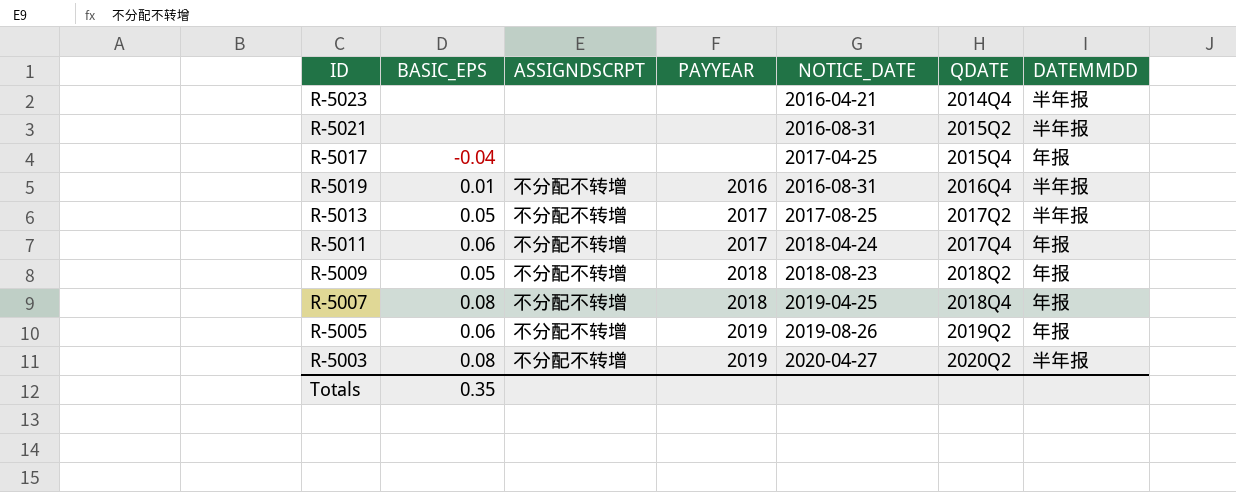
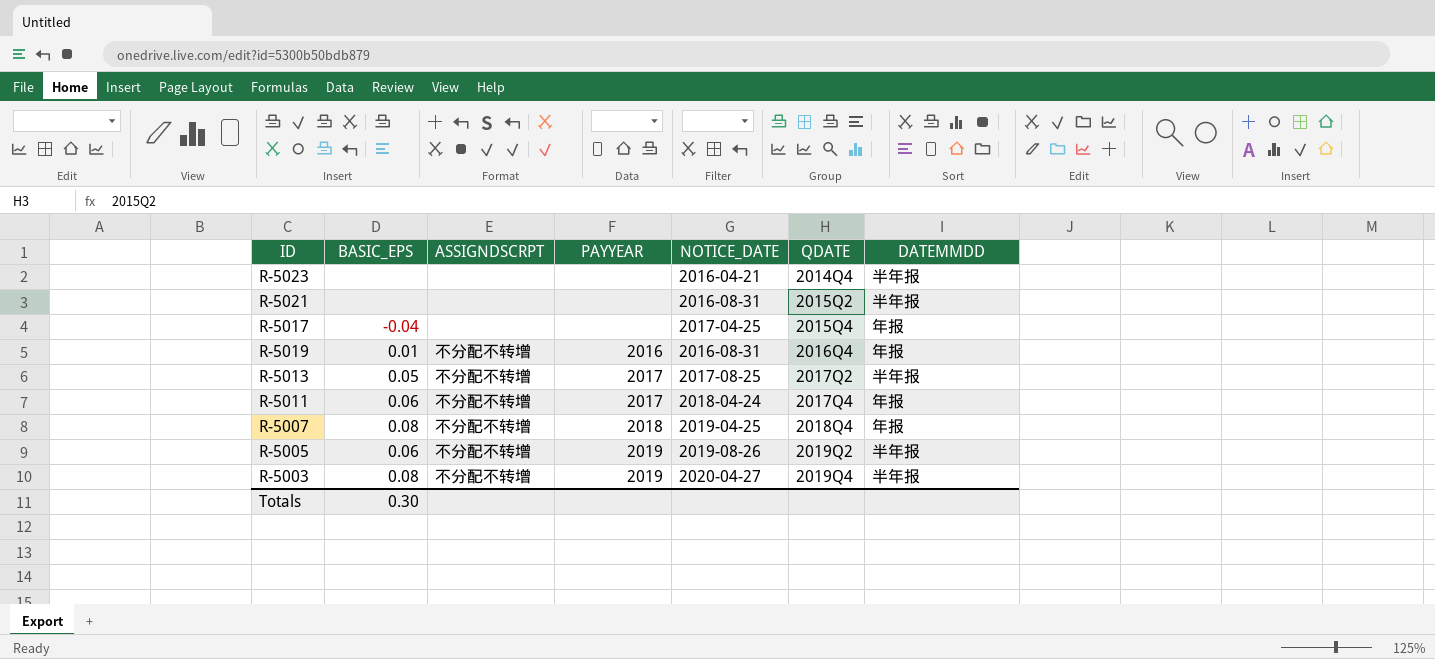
row R-5009: 0.05 | 不分配不转增 | 2018 | 2018-08-23 | 2018Q2 | 年报 -> none
R-5019 | DATEMMDD: 半年报 -> 年报
R-5005 | DATEMMDD: 年报 -> 半年报
R-5003 | QDATE: 2020Q2 -> 2019Q4
Totals | BASIC_EPS: 0.35 -> 0.30

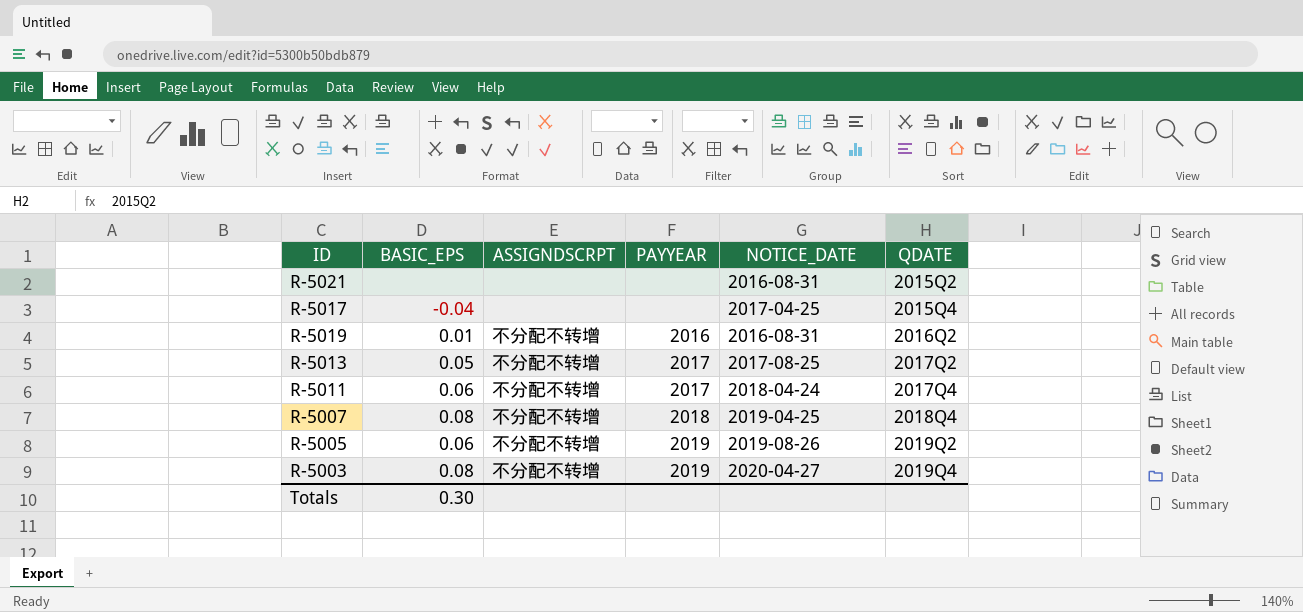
column DATEMMDD | position: 7 -> none
row R-5023: none | none | none | 2016-04-21 | 2014Q4 | 半年报 -> none
R-5019 | QDATE: 2016Q4 -> 2016Q2

